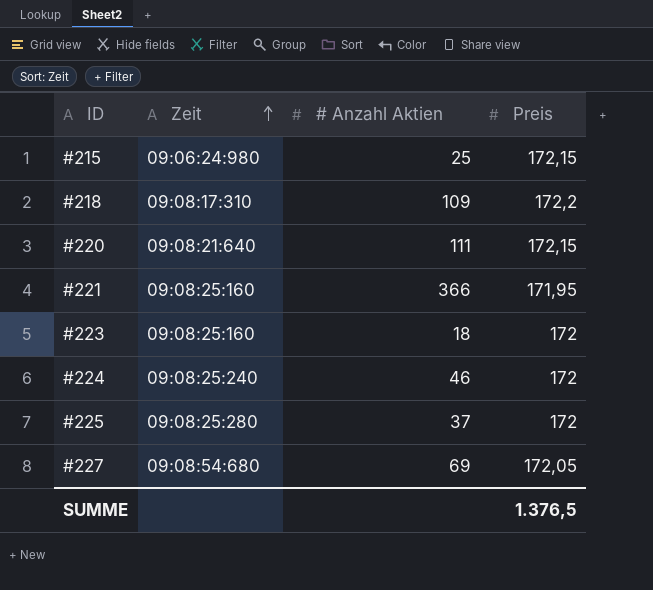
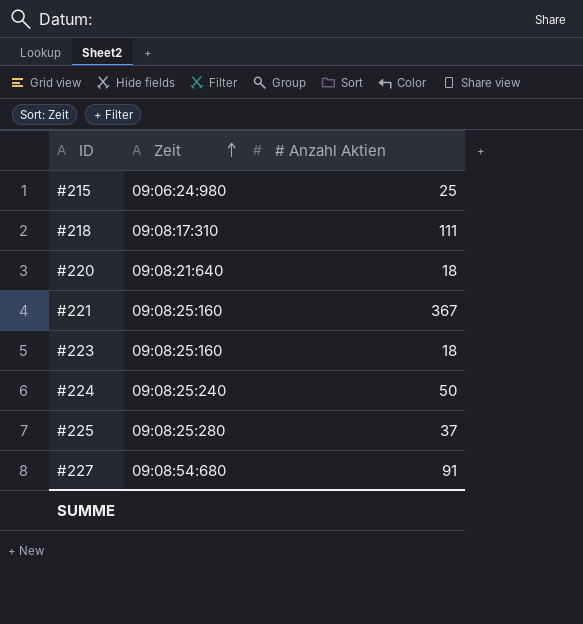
column Preis | position: 4 -> none
#218 | # Anzahl Aktien: 109 -> 111
#220 | # Anzahl Aktien: 111 -> 18
#221 | # Anzahl Aktien: 366 -> 367
#224 | # Anzahl Aktien: 46 -> 50
#227 | # Anzahl Aktien: 69 -> 91

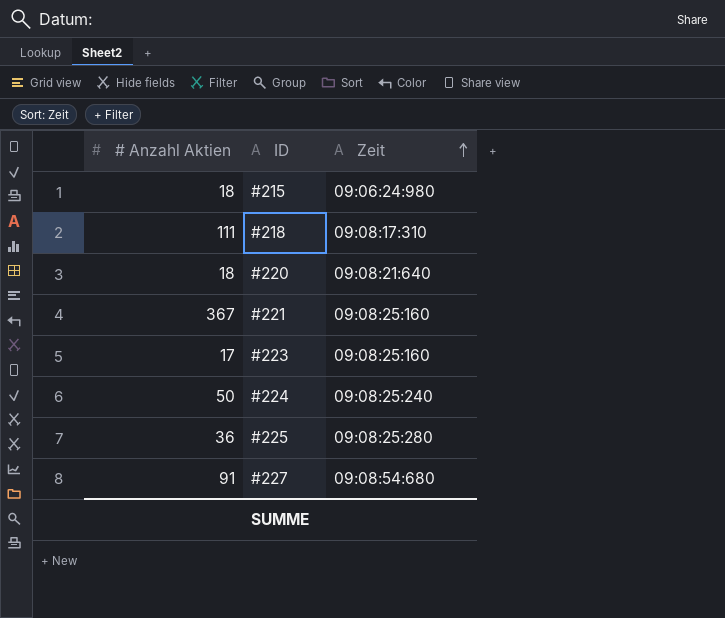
column # Anzahl Aktien | position: 3 -> 1
#215 | # Anzahl Aktien: 25 -> 18
#223 | # Anzahl Aktien: 18 -> 17
#225 | # Anzahl Aktien: 37 -> 36

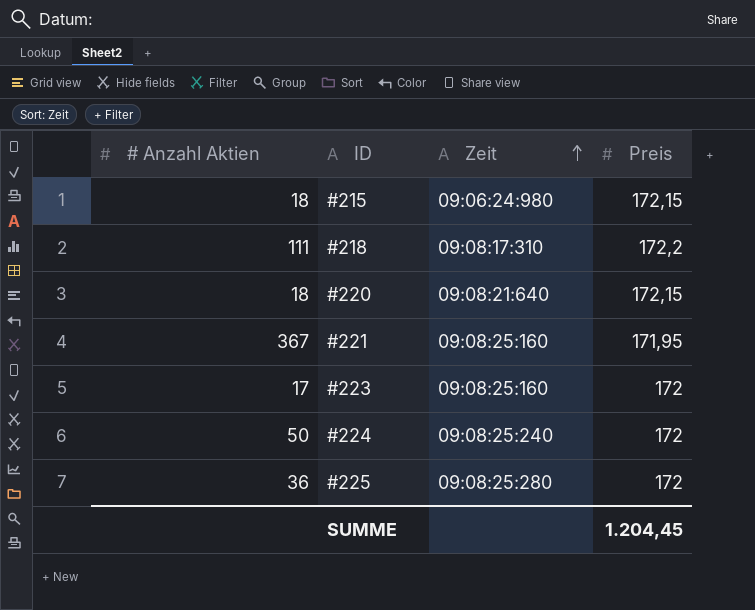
column Preis | position: none -> 4
row #227: 91 | 09:08:54:680 -> none

